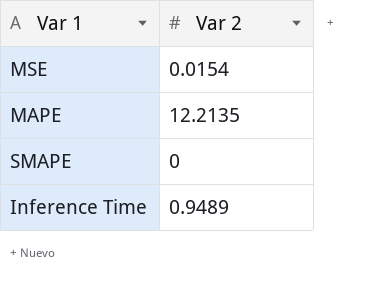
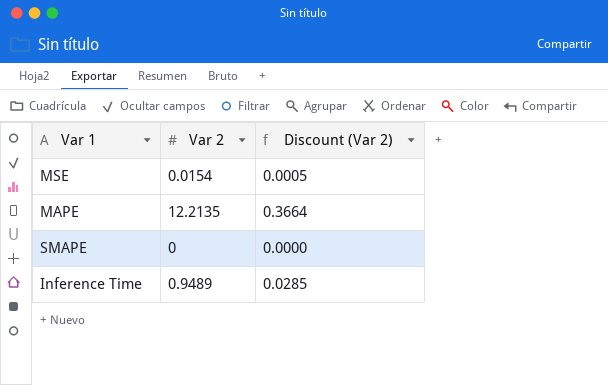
column Discount (Var 2) | formula: none -> [Var 2] * 0.03

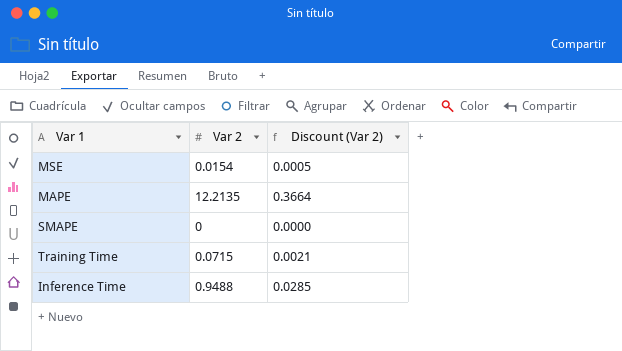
row Training Time: none -> 0.0715 | 0.0021
Inference Time | Var 2: 0.9489 -> 0.9488

